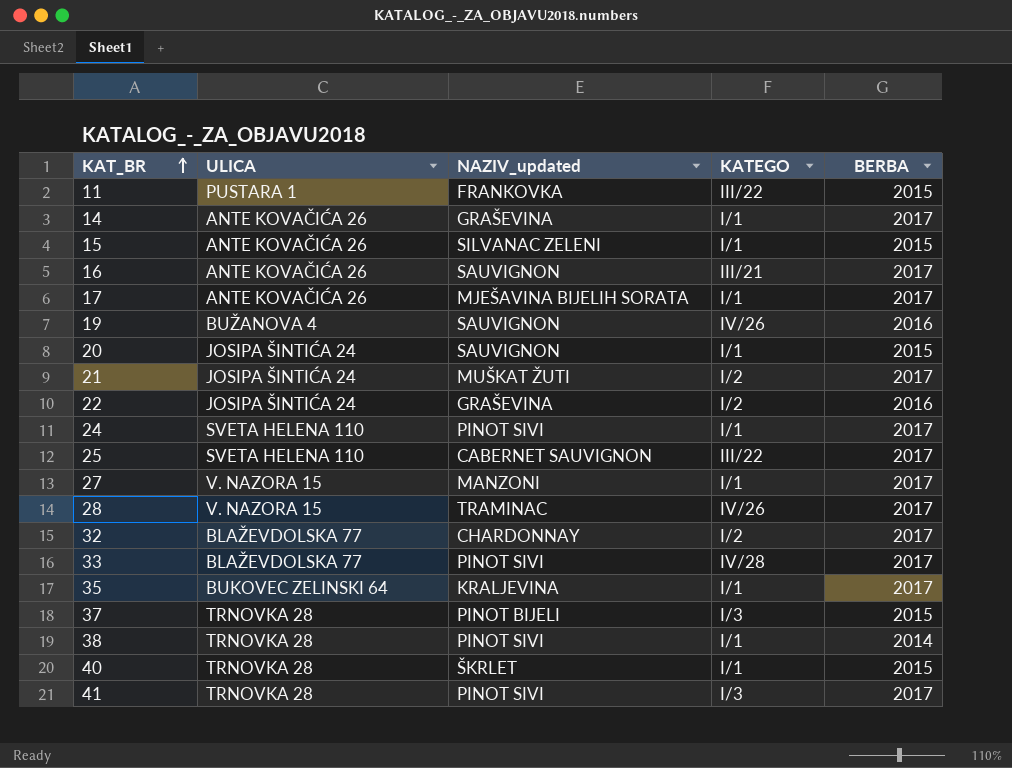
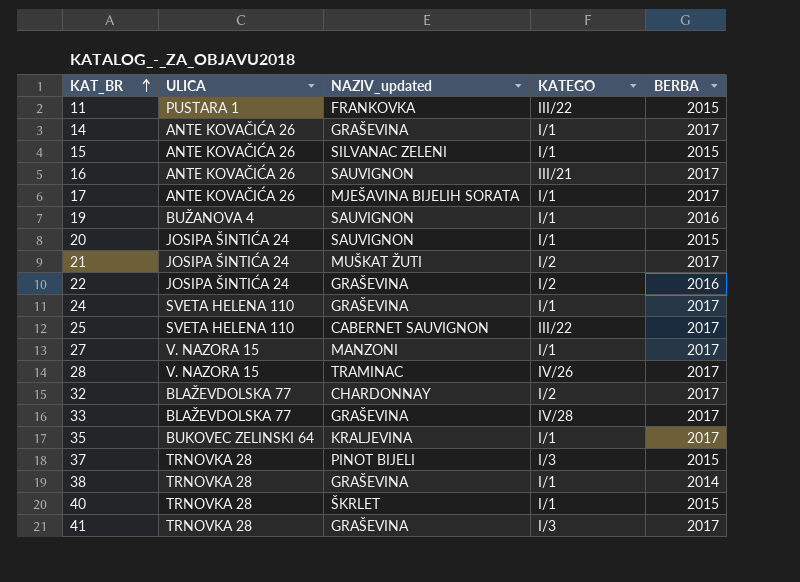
19 | KATEGO: IV/26 -> I/1
24 | NAZIV_updated: PINOT SIVI -> GRAŠEVINA
33 | NAZIV_updated: PINOT SIVI -> GRAŠEVINA
38 | NAZIV_updated: PINOT SIVI -> GRAŠEVINA
41 | NAZIV_updated: PINOT SIVI -> GRAŠEVINA

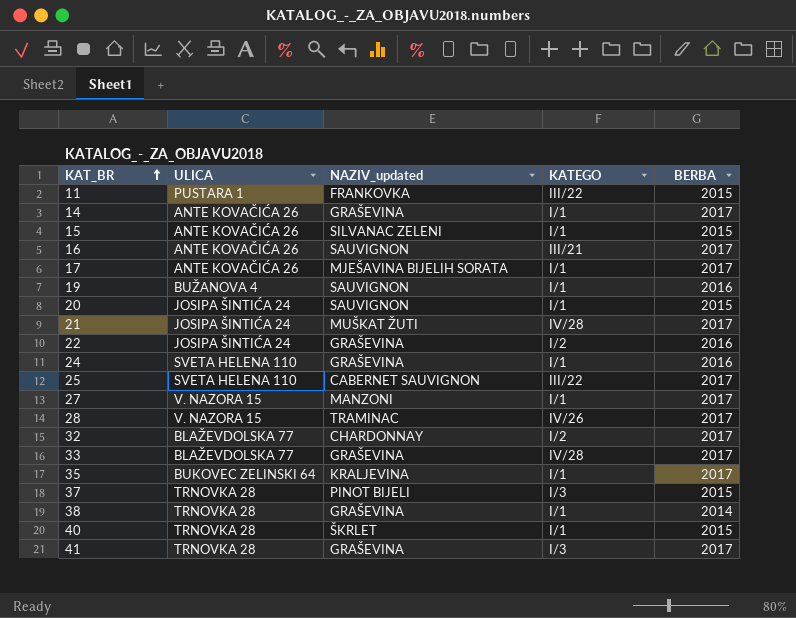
21 | KATEGO: I/2 -> IV/28
24 | BERBA: 2017 -> 2016

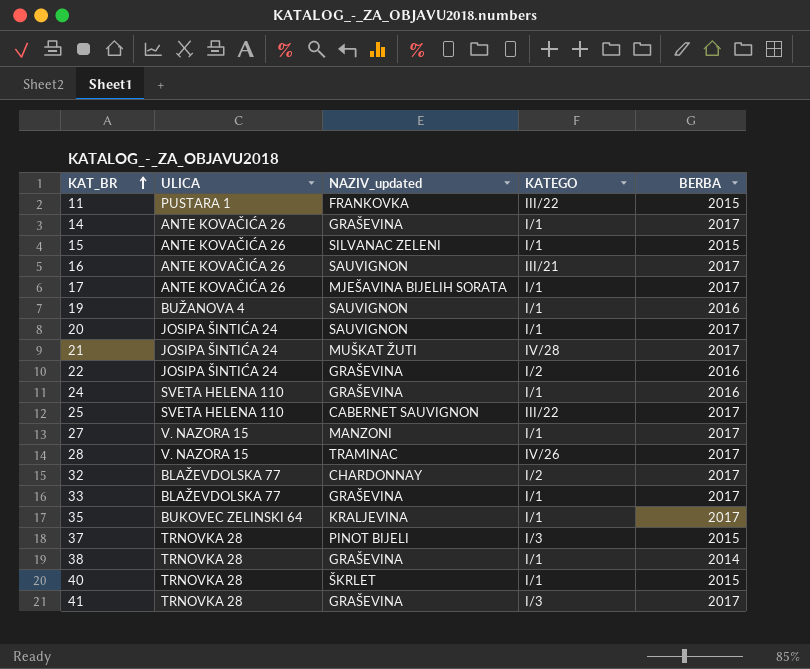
20 | BERBA: 2015 -> 2017
33 | KATEGO: IV/28 -> I/1

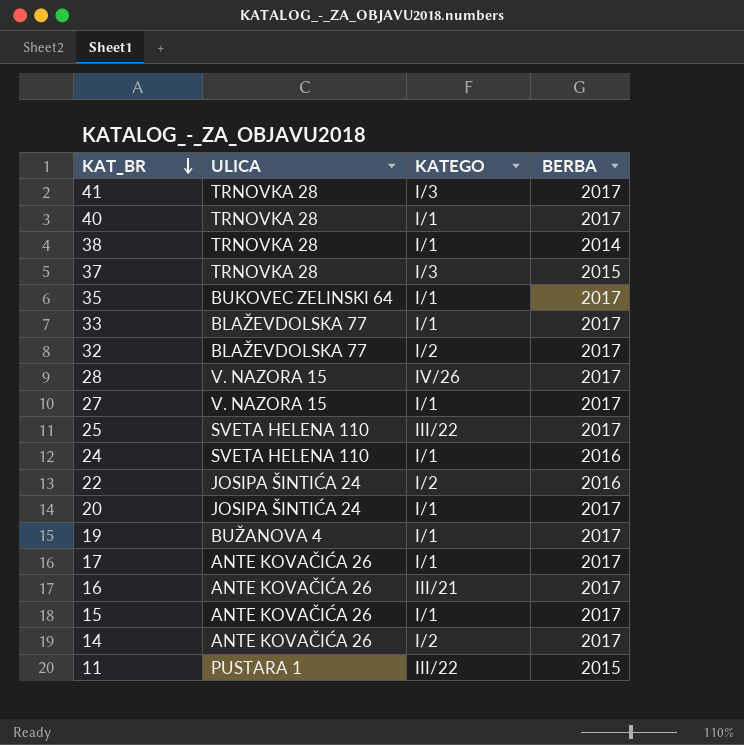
row order: KAT_BR ascending -> KAT_BR descending
column NAZIV_updated | position: 3 -> none
row 21: JOSIPA ŠINTIĆA 24 | MUŠKAT ŽUTI | IV/28 | 2017 -> none
40 | BERBA: 2015 -> 2017
19 | BERBA: 2016 -> 2017
15 | BERBA: 2015 -> 2017
14 | KATEGO: I/1 -> I/2

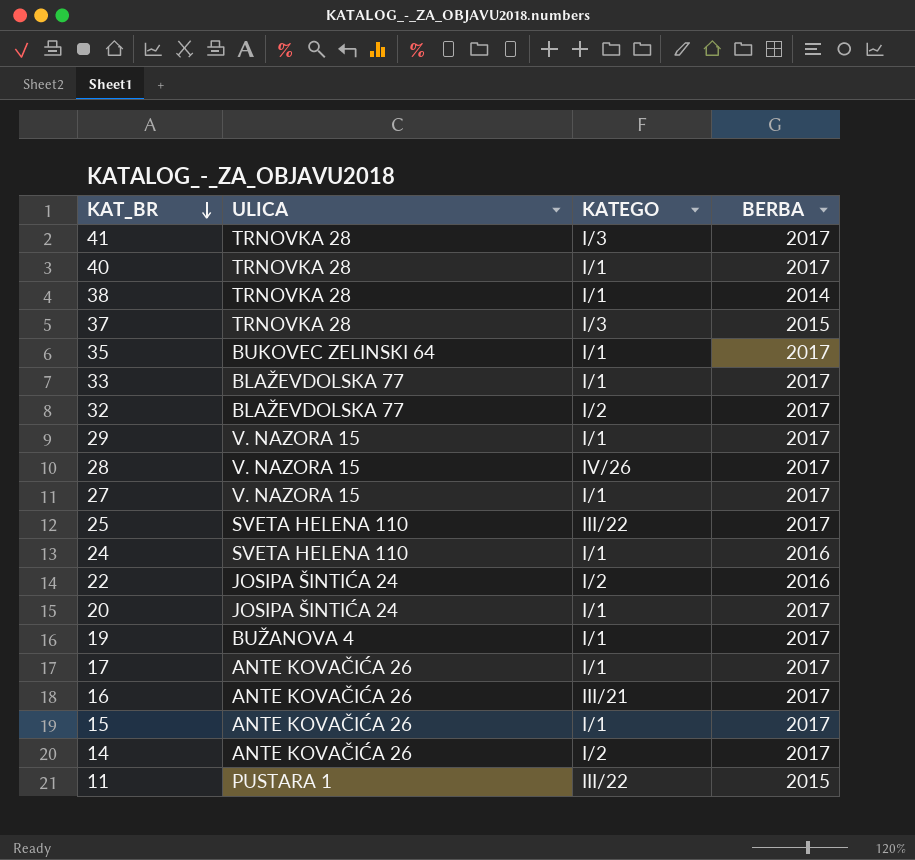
row 29: none -> V. NAZORA 15 | I/1 | 2017

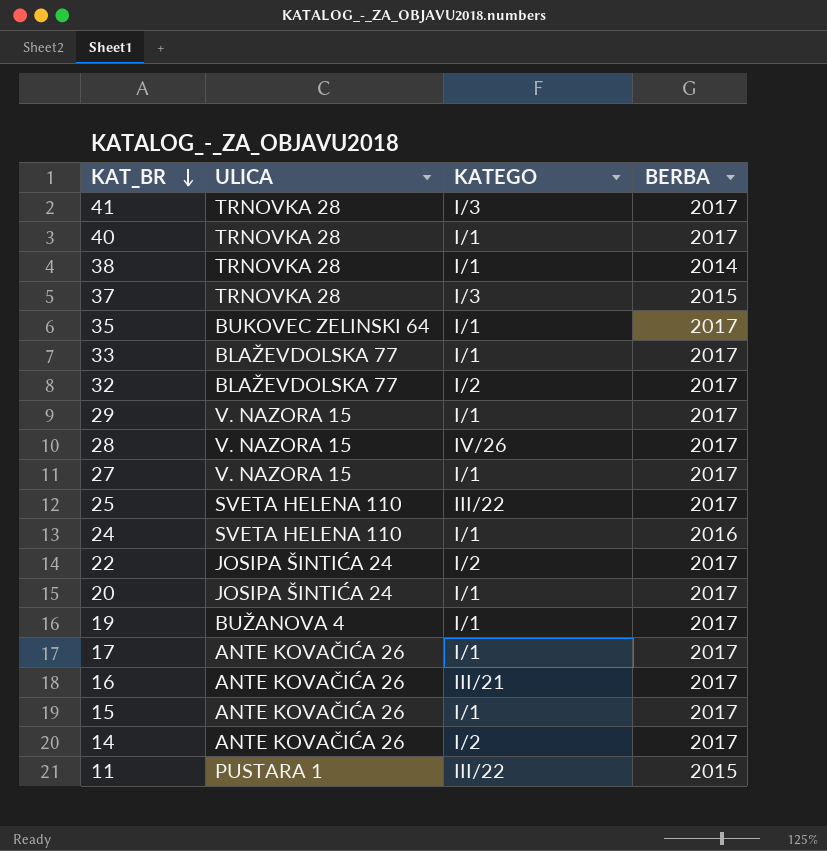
22 | BERBA: 2016 -> 2017

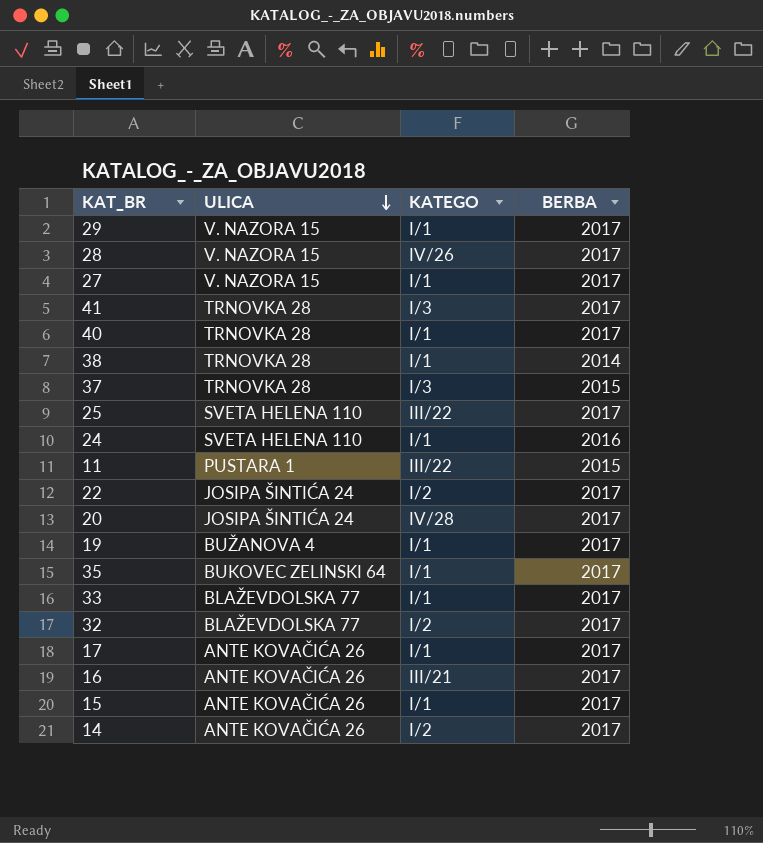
row order: KAT_BR descending -> ULICA descending
20 | KATEGO: I/1 -> IV/28

